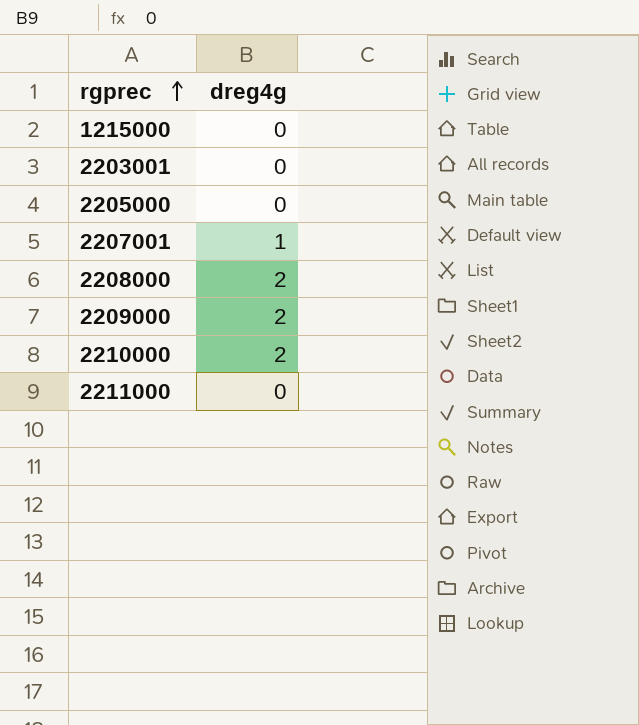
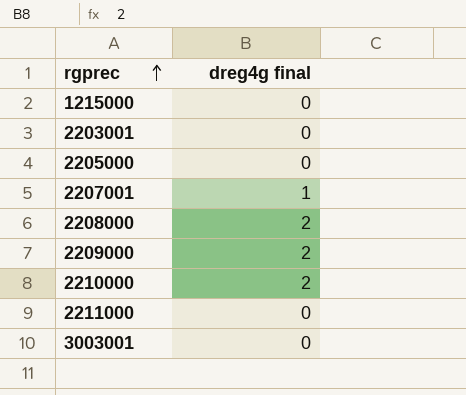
column name: dreg4g -> dreg4g final
row 3003001: none -> 0

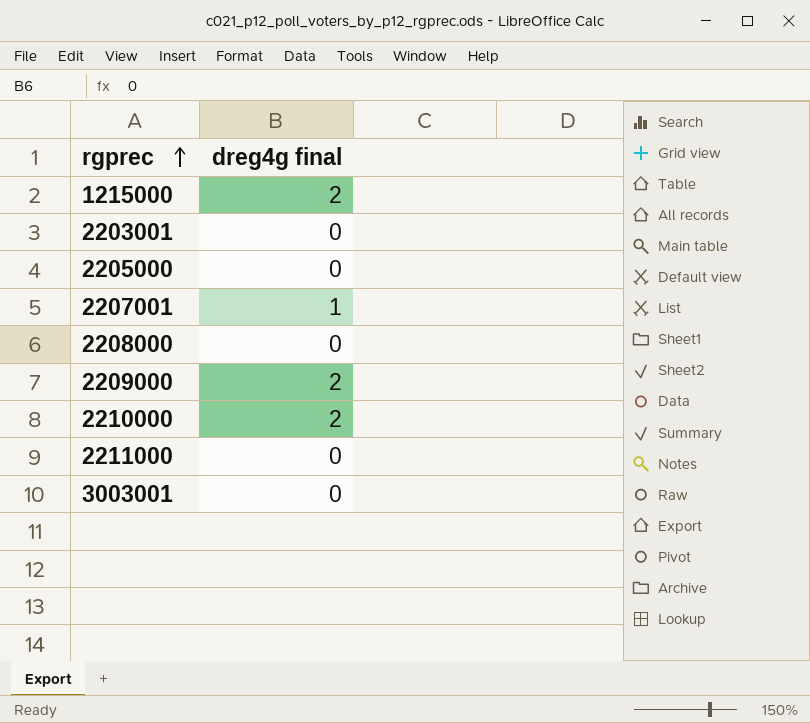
1215000 | dreg4g final: 0 -> 2
2208000 | dreg4g final: 2 -> 0

